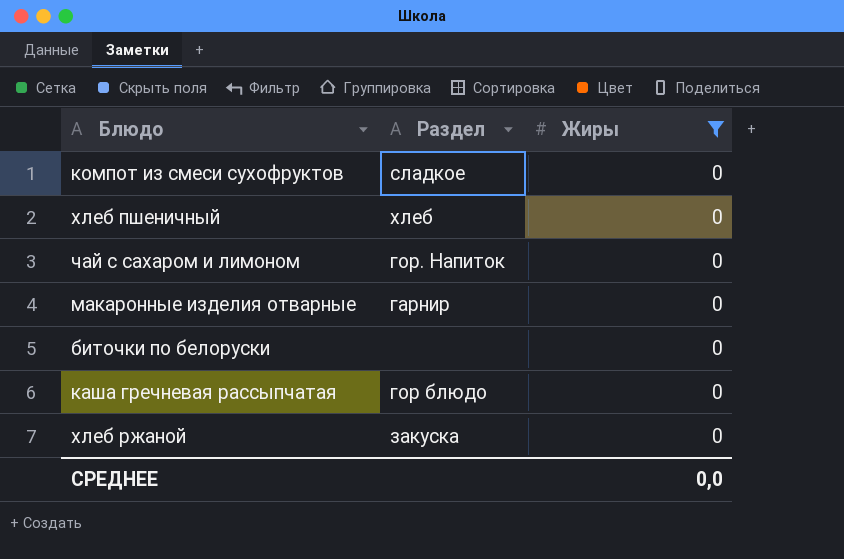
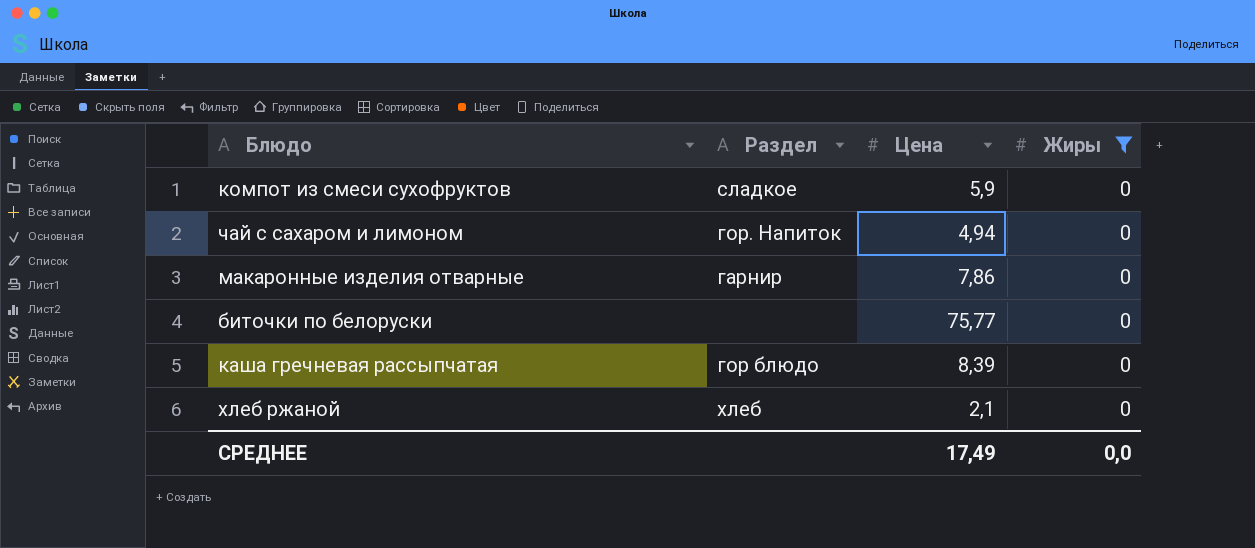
column Цена | position: none -> 3
row хлеб пшеничный: хлеб | 0 -> none
хлеб ржаной | Раздел: закуска -> хлеб

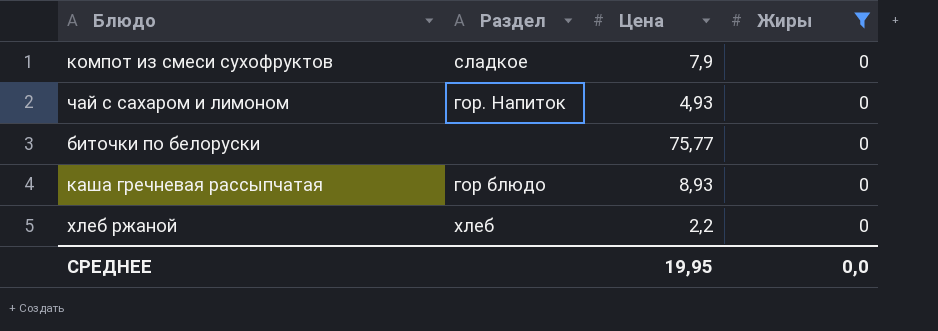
row макаронные изделия отварные: гарнир | 7,86 | 0 -> none
компот из смеси сухофруктов | Цена: 5,9 -> 7,9
чай с сахаром и лимоном | Цена: 4,94 -> 4,93
каша гречневая рассыпчатая | Цена: 8,39 -> 8,93
хлеб ржаной | Цена: 2,1 -> 2,2
СРЕДНЕЕ | Цена: 17,49 -> 19,95

